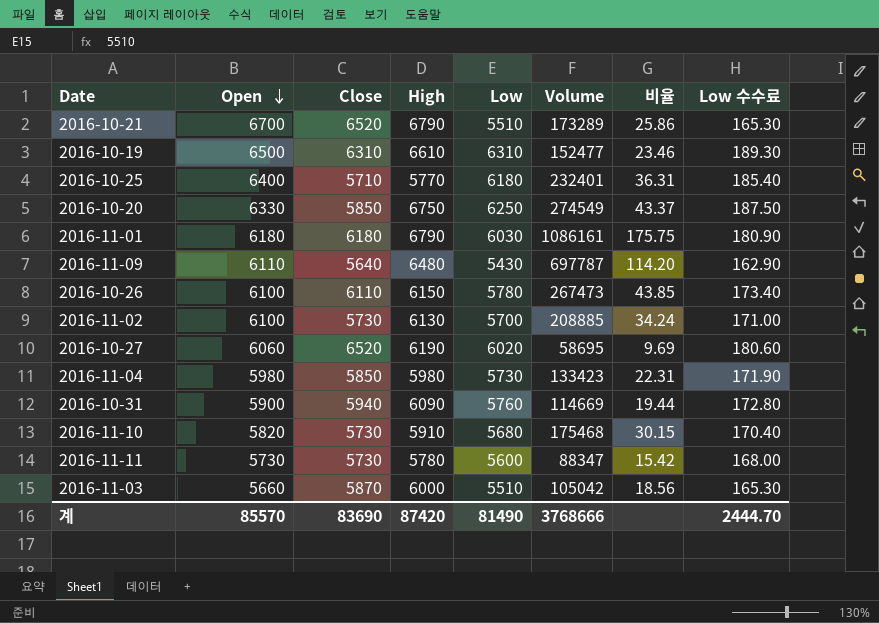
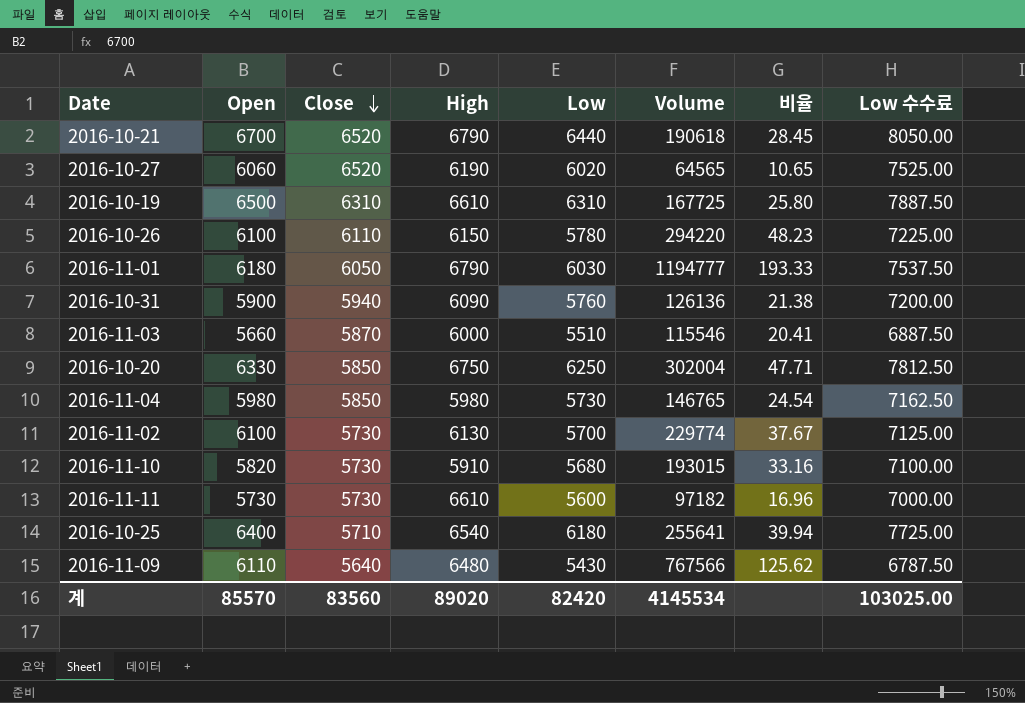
row order: Open descending -> Close descending
column Low 수수료 | formula: [Low] * 0.03 -> [Low] * 1.25
2016-10-21 | Low: 5510 -> 6440
2016-10-21 | Volume: 173289 -> 190618
2016-10-21 | 비율: 25.86 -> 28.45
2016-10-27 | Volume: 58695 -> 64565
2016-10-27 | 비율: 9.69 -> 10.65
2016-10-19 | Volume: 152477 -> 167725
2016-10-19 | 비율: 23.46 -> 25.80
2016-10-26 | Volume: 267473 -> 294220
2016-10-26 | 비율: 43.85 -> 48.23
2016-11-01 | Close: 6180 -> 6050
2016-11-01 | Volume: 1086161 -> 1194777
2016-11-01 | 비율: 175.75 -> 193.33
2016-10-31 | Volume: 114669 -> 126136
2016-10-31 | 비율: 19.44 -> 21.38
2016-11-03 | Volume: 105042 -> 115546
2016-11-03 | 비율: 18.56 -> 20.41
2016-10-20 | Volume: 274549 -> 302004
2016-10-20 | 비율: 43.37 -> 47.71
2016-11-04 | Volume: 133423 -> 146765
2016-11-04 | 비율: 22.31 -> 24.54
2016-11-02 | Volume: 208885 -> 229774
2016-11-02 | 비율: 34.24 -> 37.67
2016-11-10 | Volume: 175468 -> 193015
2016-11-10 | 비율: 30.15 -> 33.16
2016-11-11 | High: 5780 -> 6610
2016-11-11 | Volume: 88347 -> 97182
2016-11-11 | 비율: 15.42 -> 16.96
2016-10-25 | High: 5770 -> 6540
2016-10-25 | Volume: 232401 -> 255641
2016-10-25 | 비율: 36.31 -> 39.94
2016-11-09 | Volume: 697787 -> 767566
2016-11-09 | 비율: 114.20 -> 125.62
계 | Close: 83690 -> 83560
계 | High: 87420 -> 89020
계 | Low: 81490 -> 82420
계 | Volume: 3768666 -> 4145534
계 | Low 수수료: 2444.70 -> 103025.00

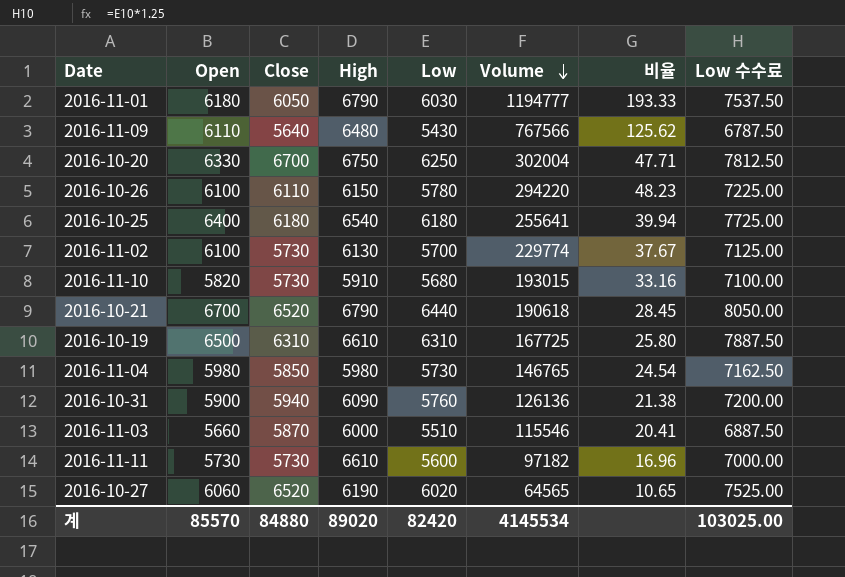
row order: Close descending -> Volume descending
2016-10-20 | Close: 5850 -> 6700
2016-10-25 | Close: 5710 -> 6180
계 | Close: 83560 -> 84880

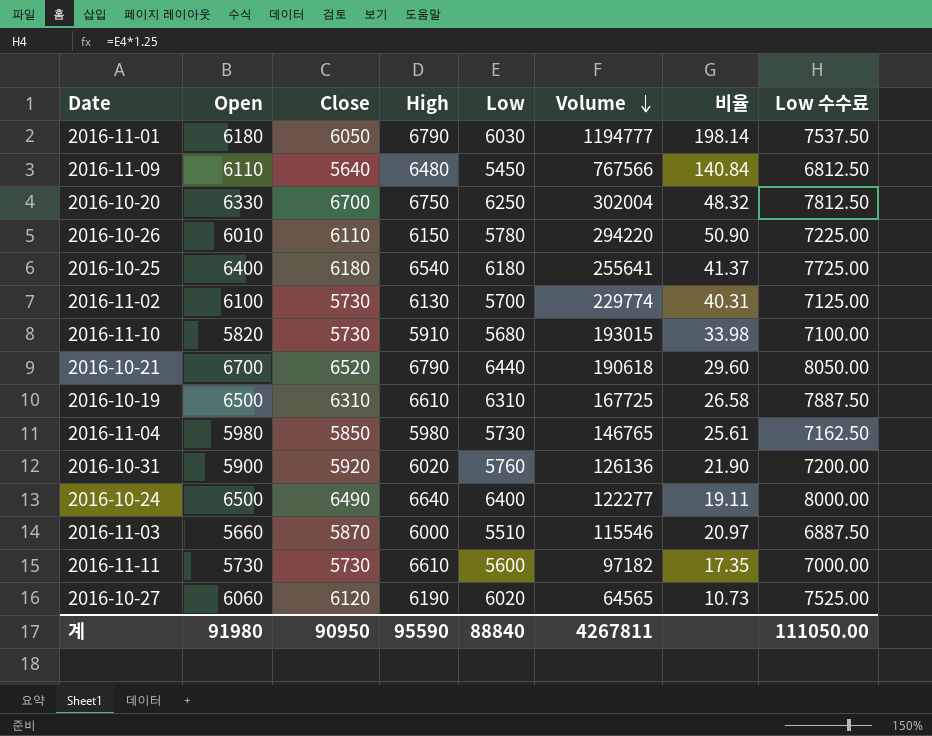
column 비율 | formula: [Volume] / [Open] -> [Volume] / [Low]
2016-11-09 | Low: 5430 -> 5450
2016-11-09 | Low 수수료: 6787.50 -> 6812.50
2016-10-26 | Open: 6100 -> 6010
2016-10-31 | Close: 5940 -> 5920
2016-10-31 | High: 6090 -> 6020
row 2016-10-24: none -> 6500 | 6490 | 6640 | 6400 | 122277 | 19.11 | 8000.00
2016-10-27 | Close: 6520 -> 6120
계 | Open: 85570 -> 91980
계 | Close: 84880 -> 90950
계 | High: 89020 -> 95590
계 | Low: 82420 -> 88840
계 | Volume: 4145534 -> 4267811
계 | Low 수수료: 103025.00 -> 111050.00

